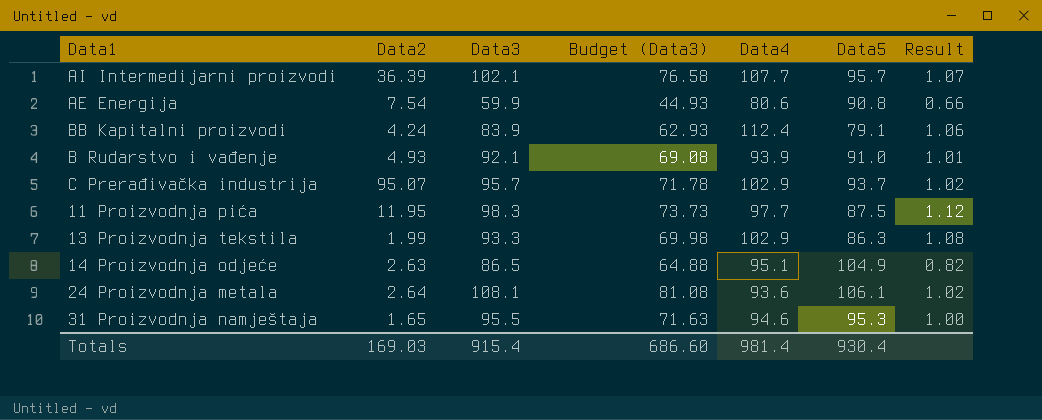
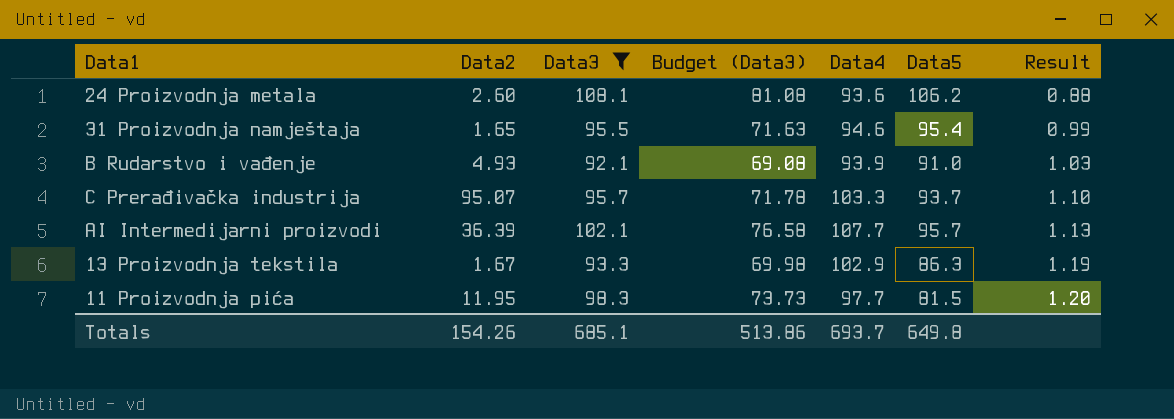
filter: none -> Data3 >= 92.1
row order: none -> Result ascending
column Result | formula: [Data3] / [Data5] -> [Data4] / [Data5]
24 Proizvodnja metala | Data2: 2.64 -> 2.60
24 Proizvodnja metala | Data5: 106.1 -> 106.2
31 Proizvodnja namještaja | Data5: 95.3 -> 95.4
C Prerađivačka industrija | Data4: 102.9 -> 103.3
13 Proizvodnja tekstila | Data2: 1.99 -> 1.67
11 Proizvodnja pića | Data5: 87.5 -> 81.5
Totals | Data2: 169.03 -> 154.26
Totals | Data3: 915.4 -> 685.1
Totals | Budget (Data3): 686.60 -> 513.86
Totals | Data4: 981.4 -> 693.7
Totals | Data5: 930.4 -> 649.8

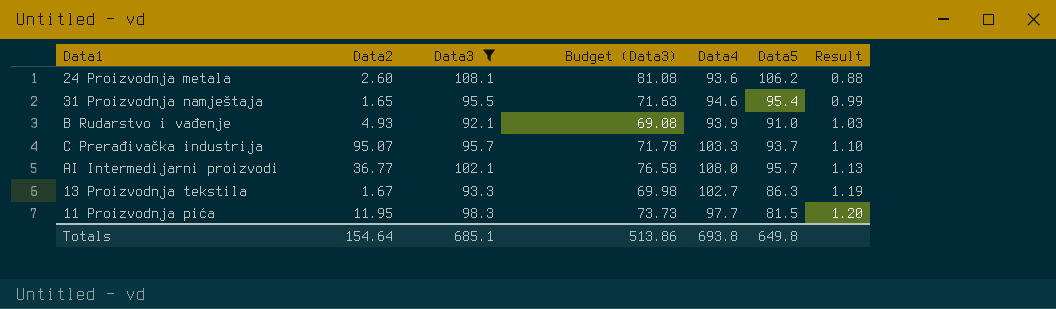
AI Intermedijarni proizvodi | Data2: 36.39 -> 36.77
AI Intermedijarni proizvodi | Data4: 107.7 -> 108.0
13 Proizvodnja tekstila | Data4: 102.9 -> 102.7
Totals | Data2: 154.26 -> 154.64
Totals | Data4: 693.7 -> 693.8

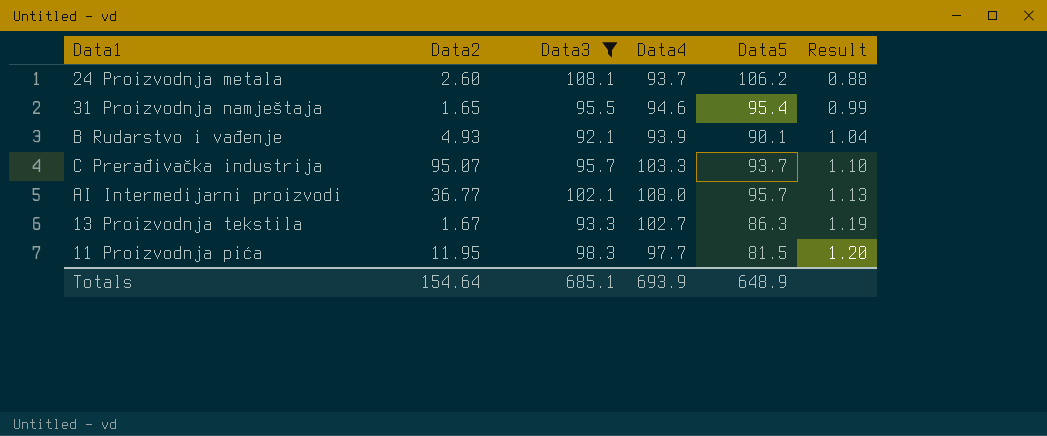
column Budget (Data3) | formula: [Data3] * 0.75 -> none
24 Proizvodnja metala | Data4: 93.6 -> 93.7
B Rudarstvo i vađenje | Data5: 91.0 -> 90.1
B Rudarstvo i vađenje | Result: 1.03 -> 1.04
Totals | Data4: 693.8 -> 693.9
Totals | Data5: 649.8 -> 648.9

